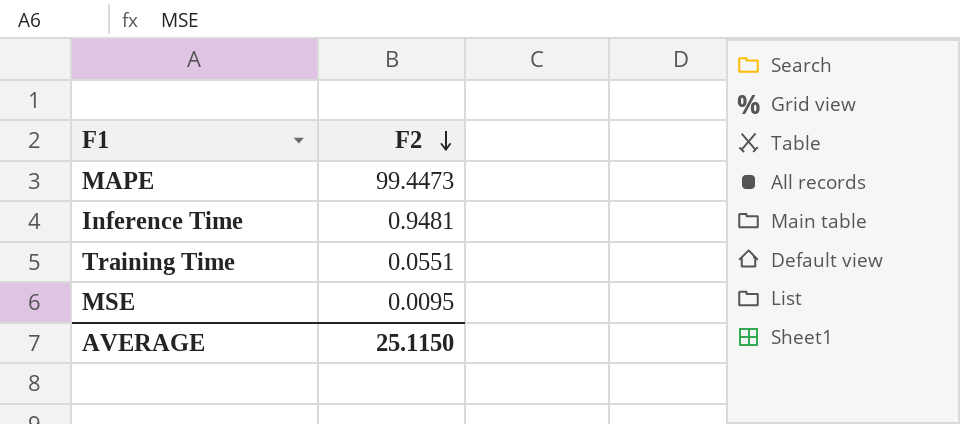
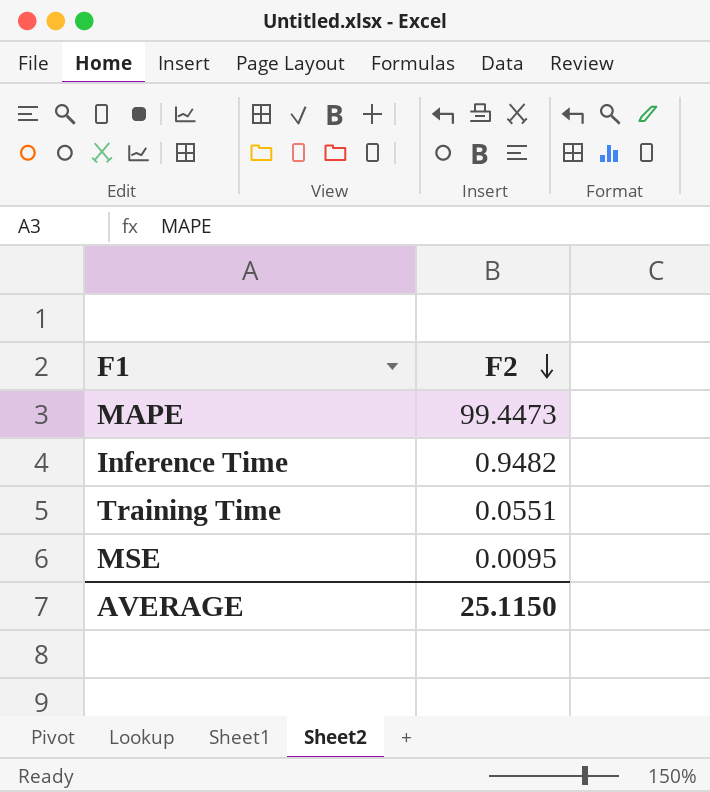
Inference Time | F2: 0.9481 -> 0.9482

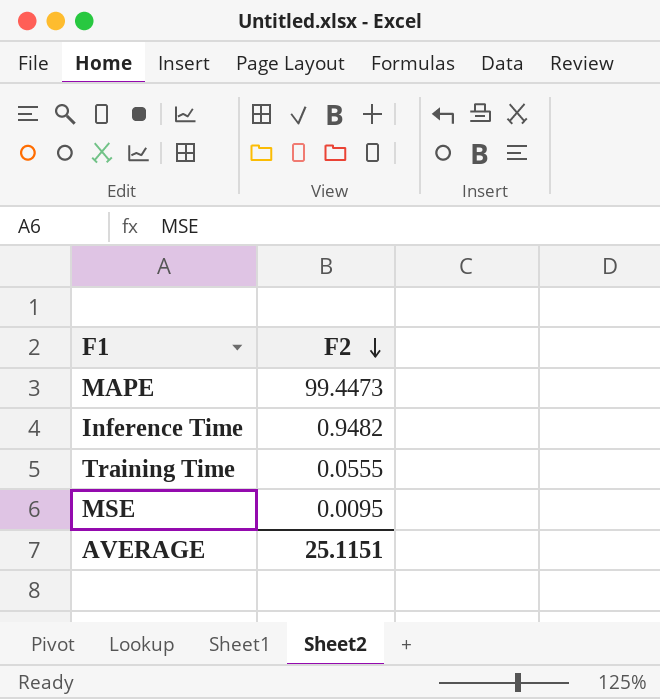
Training Time | F2: 0.0551 -> 0.0555
AVERAGE | F2: 25.1150 -> 25.1151

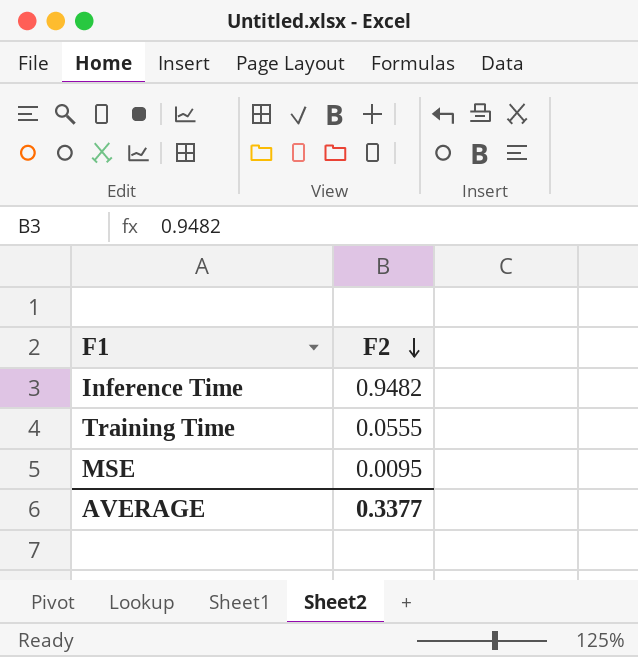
row MAPE: 99.4473 -> none
AVERAGE | F2: 25.1151 -> 0.3377

